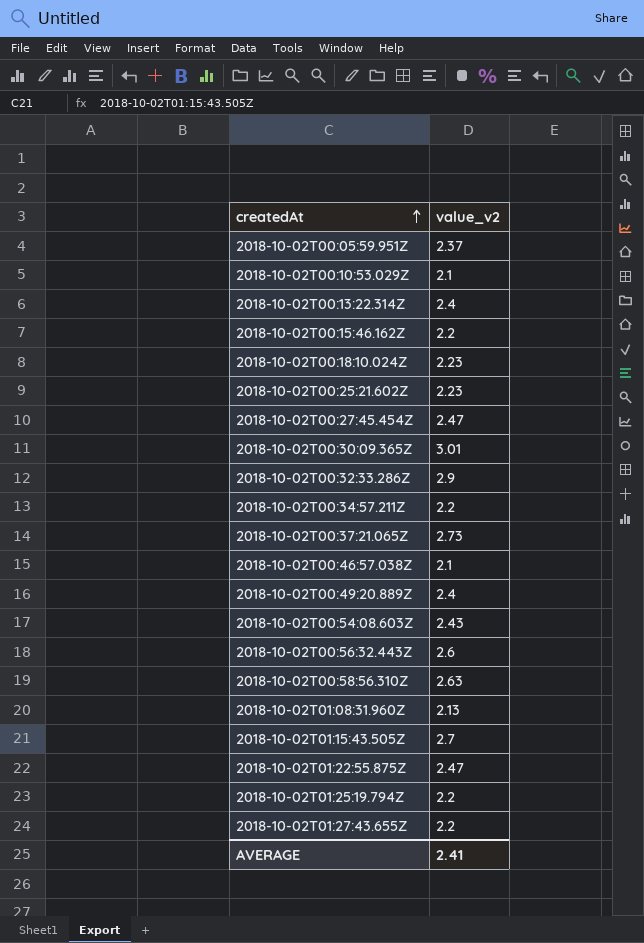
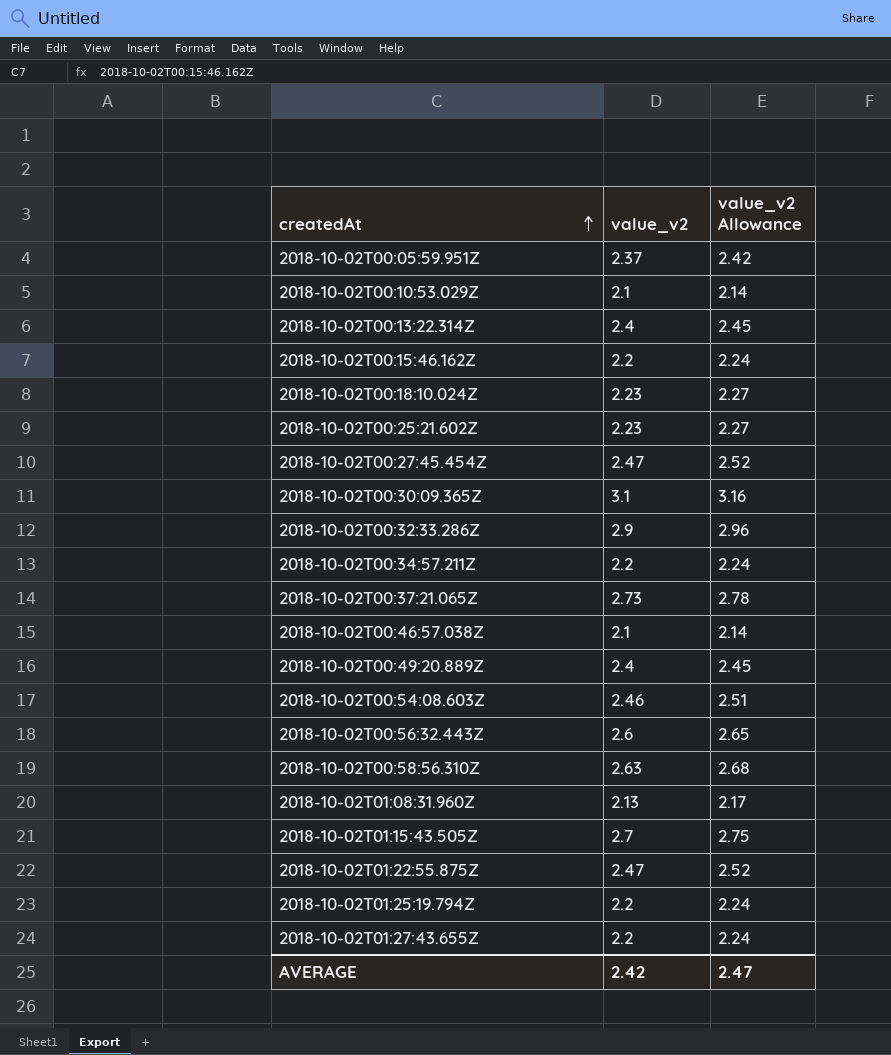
column value_v2 Allowance | formula: none -> [value_v2] * 1.02
2018-10-02T00:30:09.365Z | value_v2: 3.01 -> 3.1
2018-10-02T00:54:08.603Z | value_v2: 2.43 -> 2.46
AVERAGE | value_v2: 2.41 -> 2.42

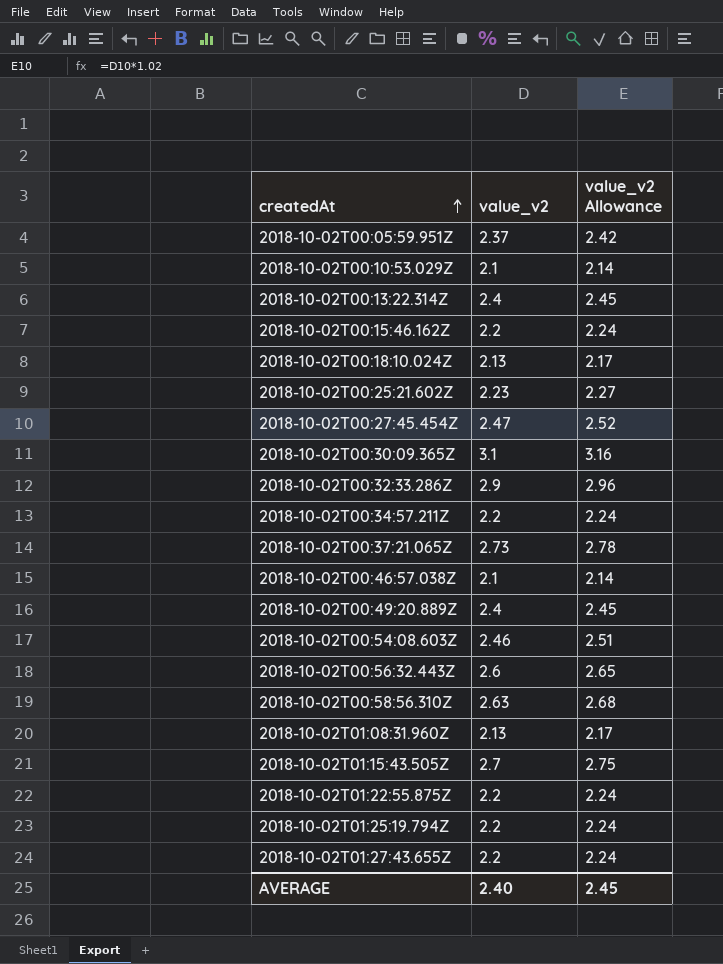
2018-10-02T00:18:10.024Z | value_v2: 2.23 -> 2.13
2018-10-02T00:18:10.024Z | value_v2 Allowance: 2.27 -> 2.17
2018-10-02T01:22:55.875Z | value_v2: 2.47 -> 2.2
2018-10-02T01:22:55.875Z | value_v2 Allowance: 2.52 -> 2.24
AVERAGE | value_v2: 2.42 -> 2.40
AVERAGE | value_v2 Allowance: 2.47 -> 2.45

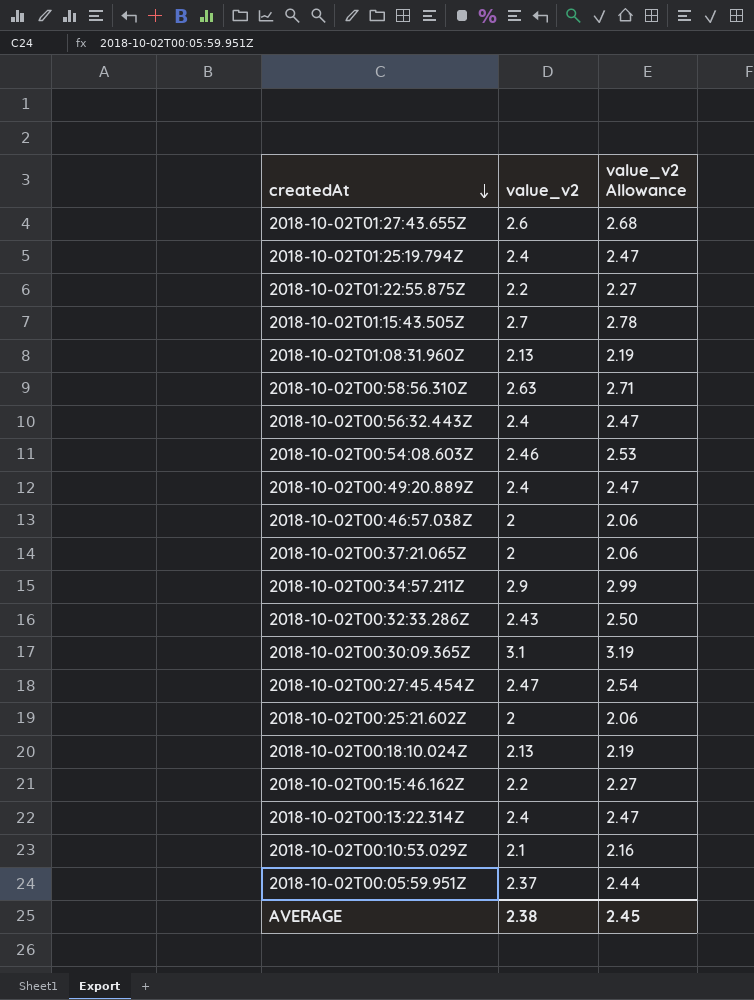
row order: createdAt ascending -> createdAt descending
column value_v2 Allowance | formula: [value_v2] * 1.02 -> [value_v2] * 1.03
2018-10-02T01:27:43.655Z | value_v2: 2.2 -> 2.6
2018-10-02T01:25:19.794Z | value_v2: 2.2 -> 2.4
2018-10-02T00:56:32.443Z | value_v2: 2.6 -> 2.4
2018-10-02T00:46:57.038Z | value_v2: 2.1 -> 2
2018-10-02T00:37:21.065Z | value_v2: 2.73 -> 2
2018-10-02T00:34:57.211Z | value_v2: 2.2 -> 2.9
2018-10-02T00:32:33.286Z | value_v2: 2.9 -> 2.43
2018-10-02T00:25:21.602Z | value_v2: 2.23 -> 2
AVERAGE | value_v2: 2.40 -> 2.38

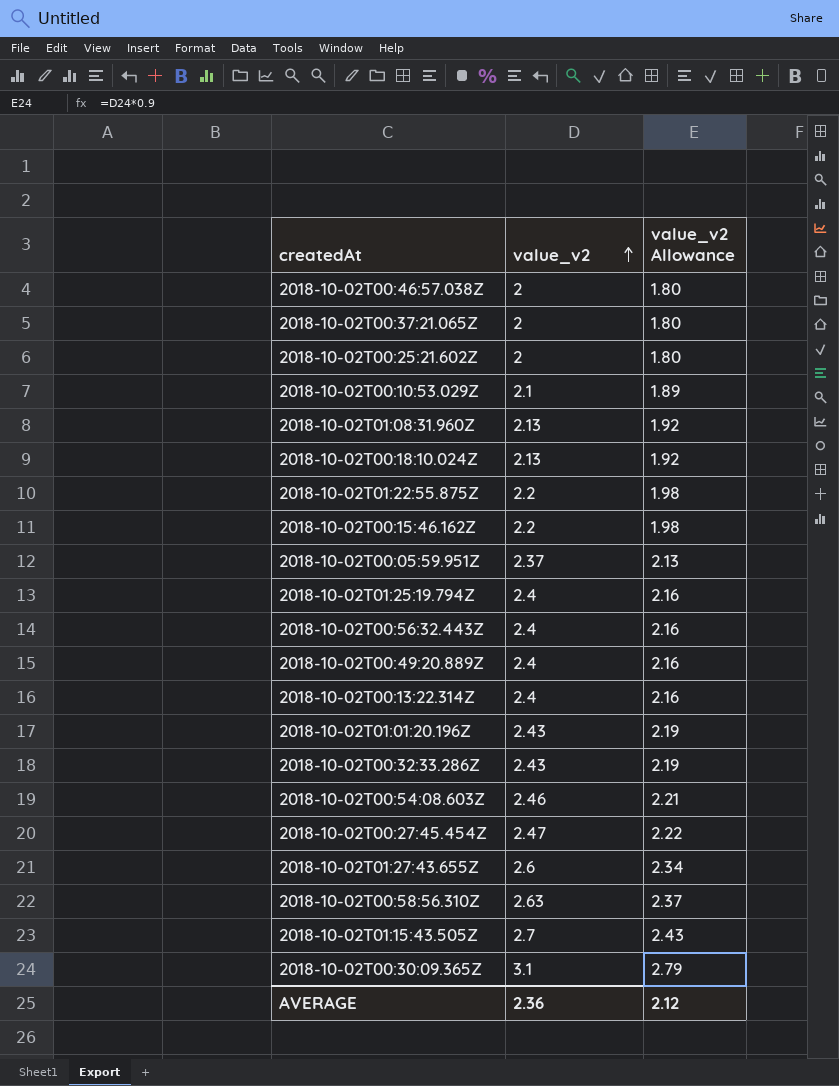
row order: createdAt descending -> value_v2 ascending
column value_v2 Allowance | formula: [value_v2] * 1.03 -> [value_v2] * 0.9
row 2018-10-02T00:34:57.211Z: 2.9 | 2.99 -> none
row 2018-10-02T01:01:20.196Z: none -> 2.43 | 2.19
AVERAGE | value_v2: 2.38 -> 2.36
AVERAGE | value_v2 Allowance: 2.45 -> 2.12

